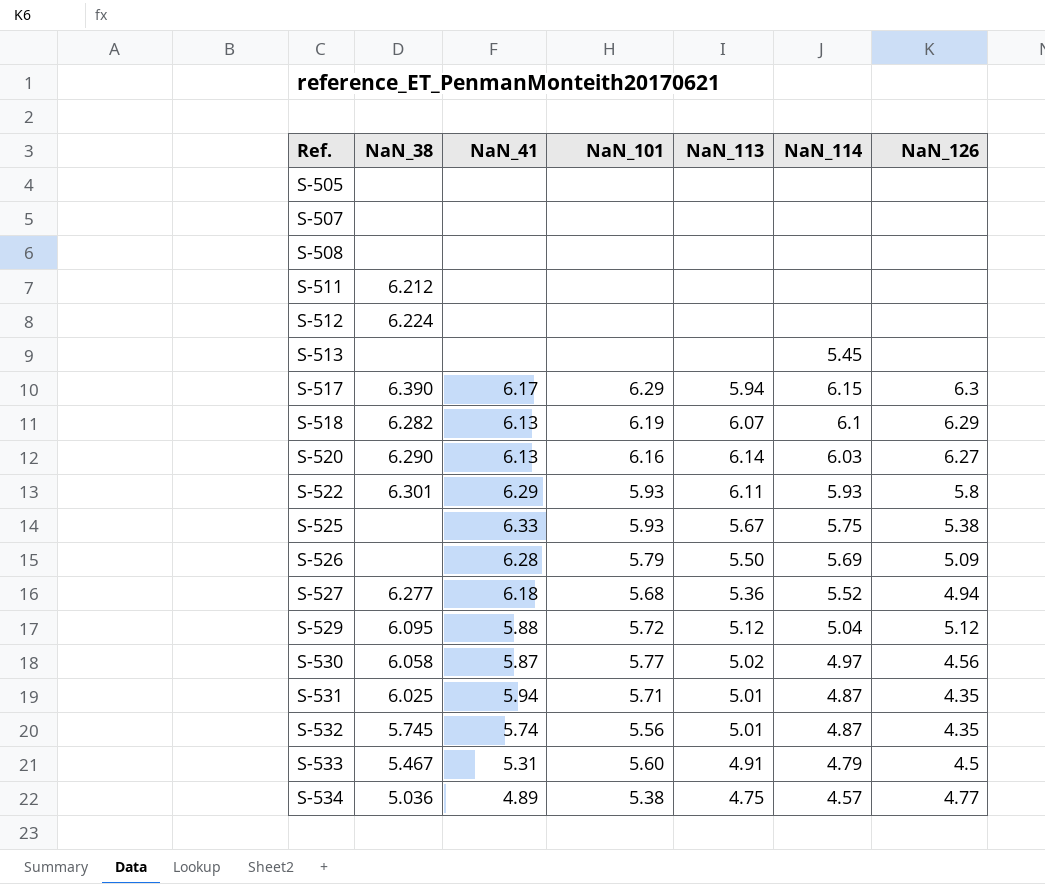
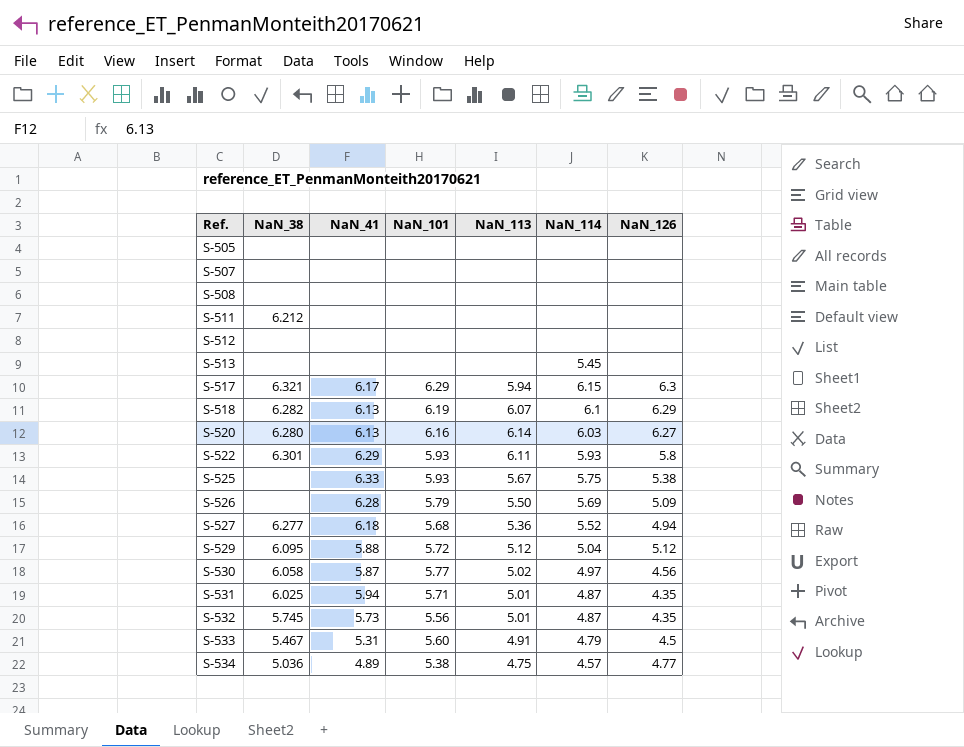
S-512 | NaN_38: 6.224 -> none
S-517 | NaN_38: 6.390 -> 6.321
S-520 | NaN_38: 6.290 -> 6.280
S-532 | NaN_41: 5.74 -> 5.73

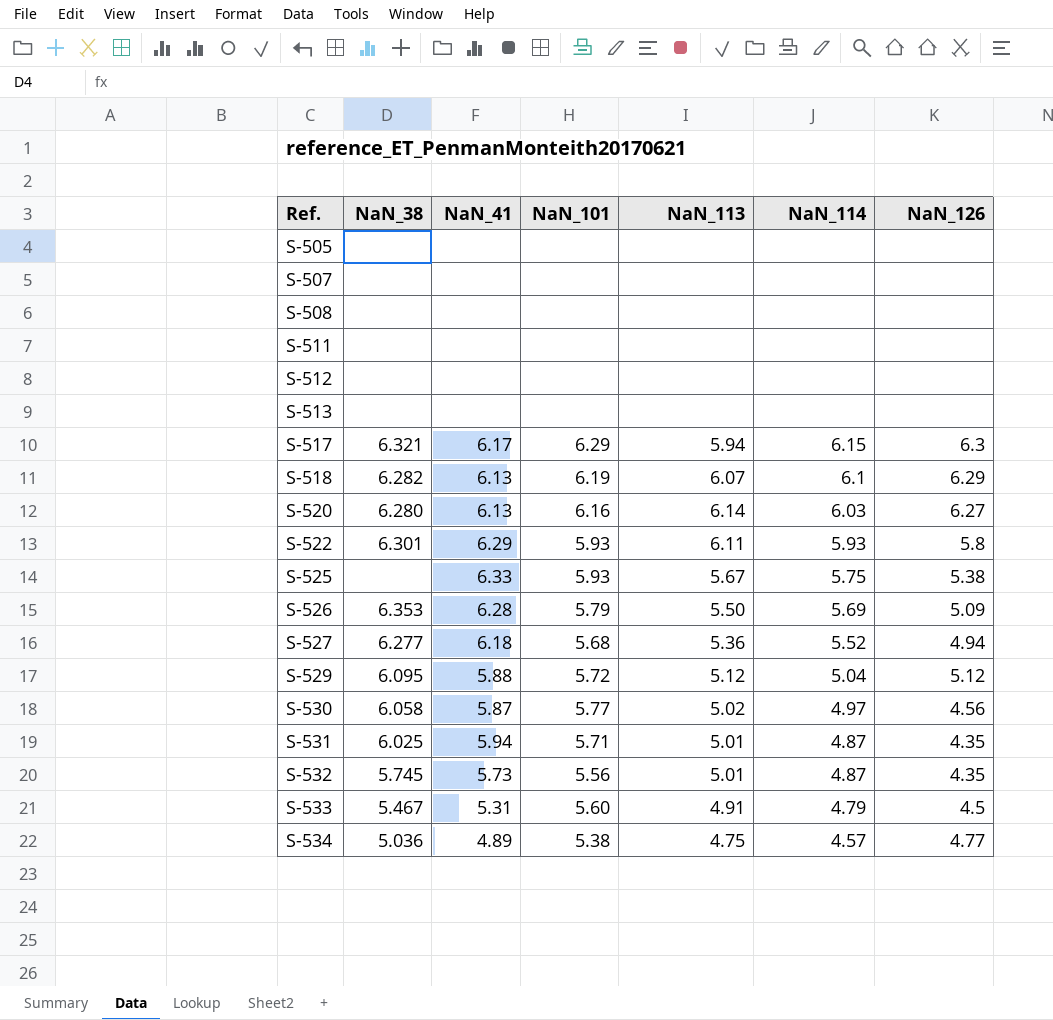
S-511 | NaN_38: 6.212 -> none
S-513 | NaN_114: 5.45 -> none
S-526 | NaN_38: none -> 6.353

